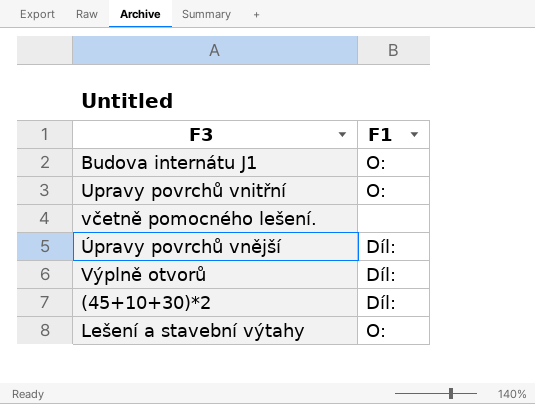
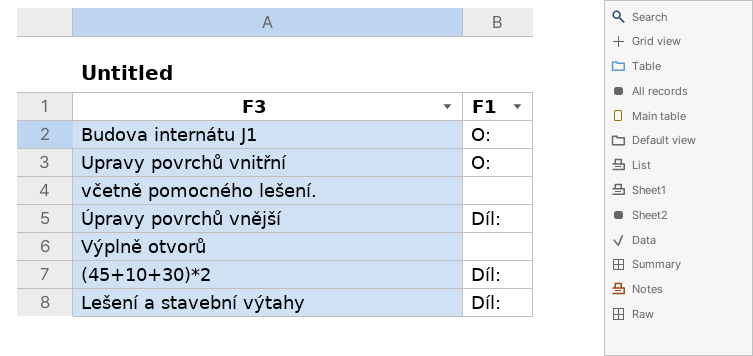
Výplně otvorů | F1: Díl: -> none
Lešení a stavební výtahy | F1: O: -> Díl:

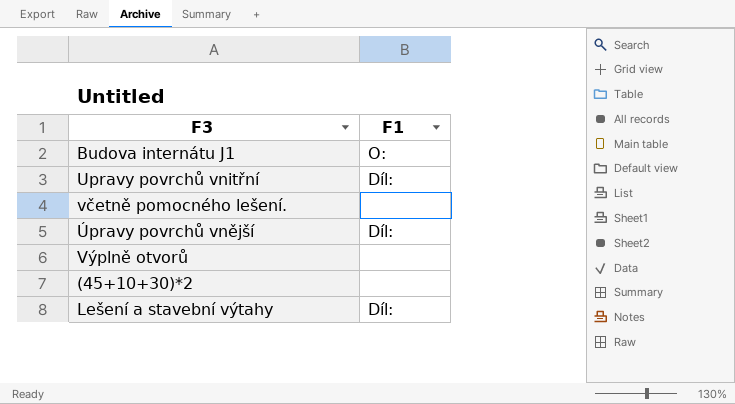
Upravy povrchů vnitřní | F1: O: -> Díl:
(45+10+30)*2 | F1: Díl: -> none

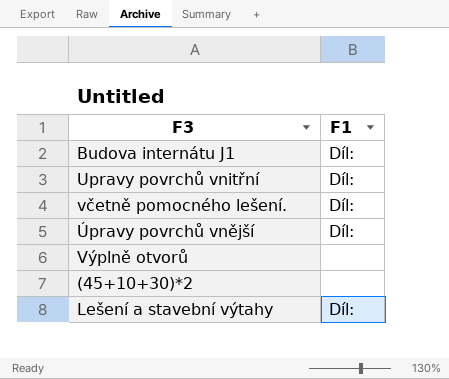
Budova internátu J1 | F1: O: -> Díl:
včetně pomocného lešení. | F1: none -> Díl:

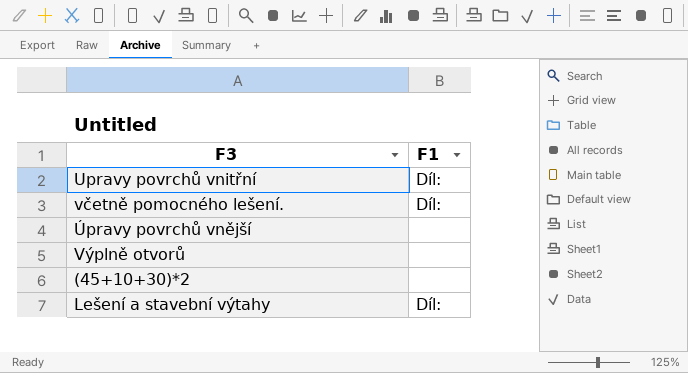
row Budova internátu J1: Díl: -> none
Úpravy povrchů vnější | F1: Díl: -> none

